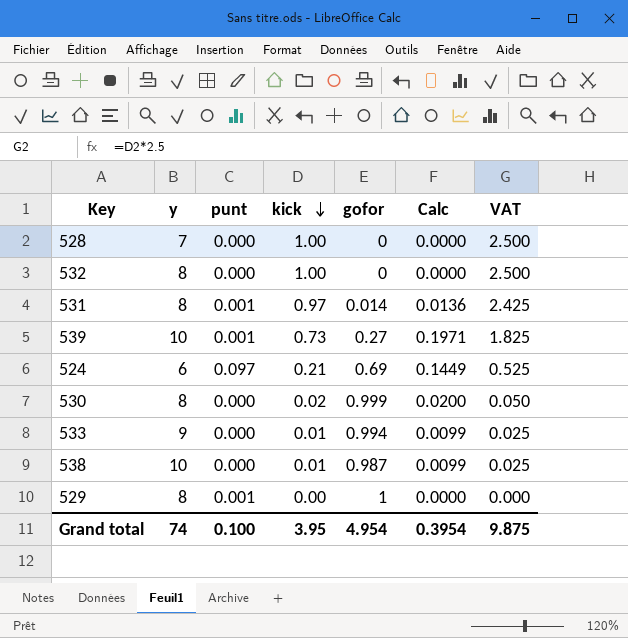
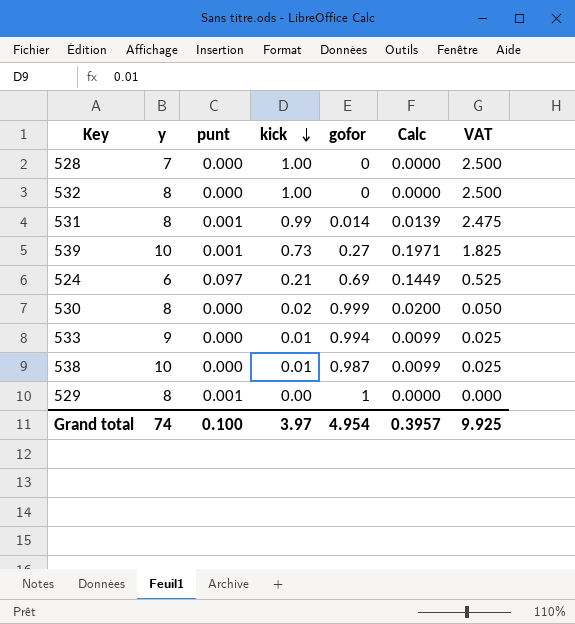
531 | kick: 0.97 -> 0.99
531 | Calc: 0.0136 -> 0.0139
531 | VAT: 2.425 -> 2.475
Grand total | kick: 3.95 -> 3.97
Grand total | Calc: 0.3954 -> 0.3957
Grand total | VAT: 9.875 -> 9.925

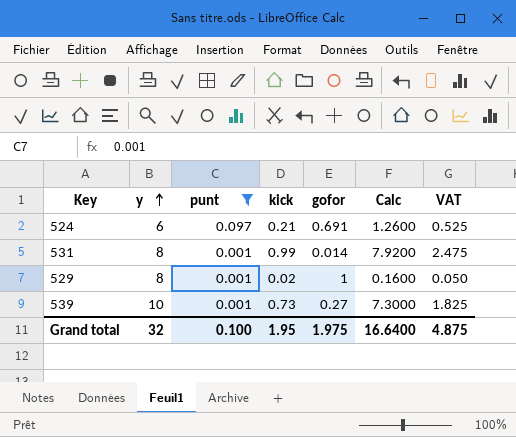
filter: none -> punt != 0.000
row order: kick descending -> y ascending
column Calc | formula: [kick] * [gofor] -> [y] * [kick]
524 | gofor: 0.69 -> 0.691
529 | kick: 0.00 -> 0.02
529 | VAT: 0.000 -> 0.050
Grand total | y: 74 -> 32
Grand total | kick: 3.97 -> 1.95
Grand total | gofor: 4.954 -> 1.975
Grand total | Calc: 0.3957 -> 16.6400
Grand total | VAT: 9.925 -> 4.875

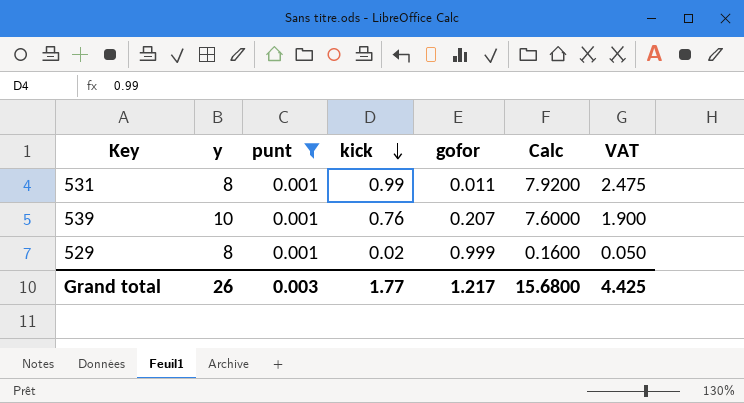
row order: y ascending -> kick descending
row 524: 6 | 0.097 | 0.21 | 0.691 | 1.2600 | 0.525 -> none
531 | gofor: 0.014 -> 0.011
539 | kick: 0.73 -> 0.76
539 | gofor: 0.27 -> 0.207
539 | Calc: 7.3000 -> 7.6000
539 | VAT: 1.825 -> 1.900
529 | gofor: 1 -> 0.999
Grand total | y: 32 -> 26
Grand total | punt: 0.100 -> 0.003
Grand total | kick: 1.95 -> 1.77
Grand total | gofor: 1.975 -> 1.217
Grand total | Calc: 16.6400 -> 15.6800
Grand total | VAT: 4.875 -> 4.425

